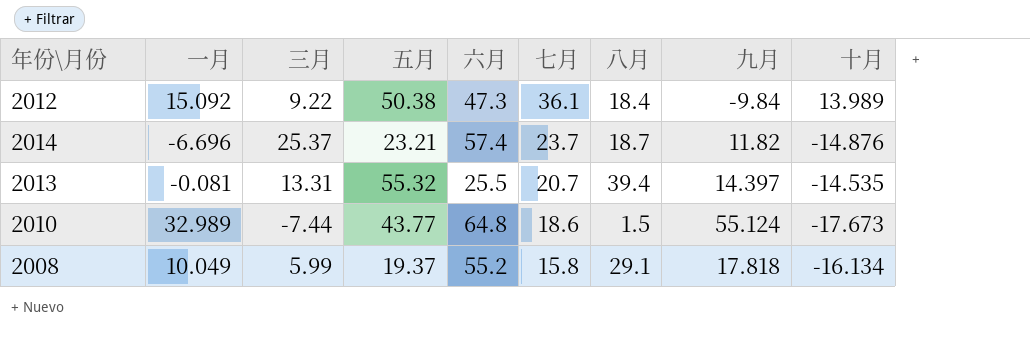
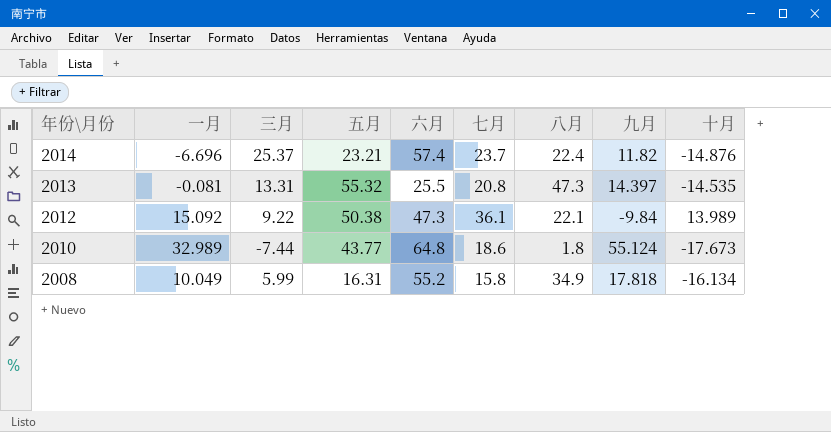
row order: 七月 descending -> 年份\月份 descending
2014 | 八月: 18.7 -> 22.4
2013 | 七月: 20.7 -> 20.8
2013 | 八月: 39.4 -> 47.3
2012 | 八月: 18.4 -> 22.1
2010 | 八月: 1.5 -> 1.8
2008 | 五月: 19.37 -> 16.31
2008 | 八月: 29.1 -> 34.9

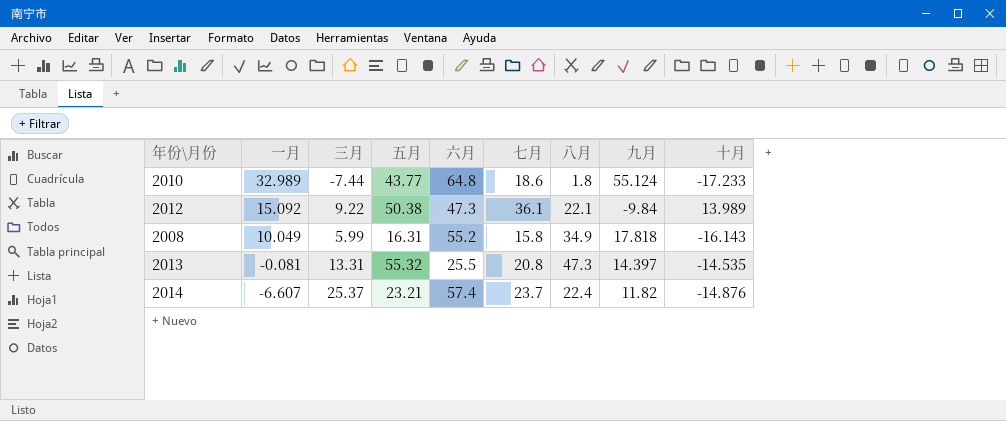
row order: 年份\月份 descending -> 一月 descending
2010 | 十月: -17.673 -> -17.233
2008 | 十月: -16.134 -> -16.143
2014 | 一月: -6.696 -> -6.607

